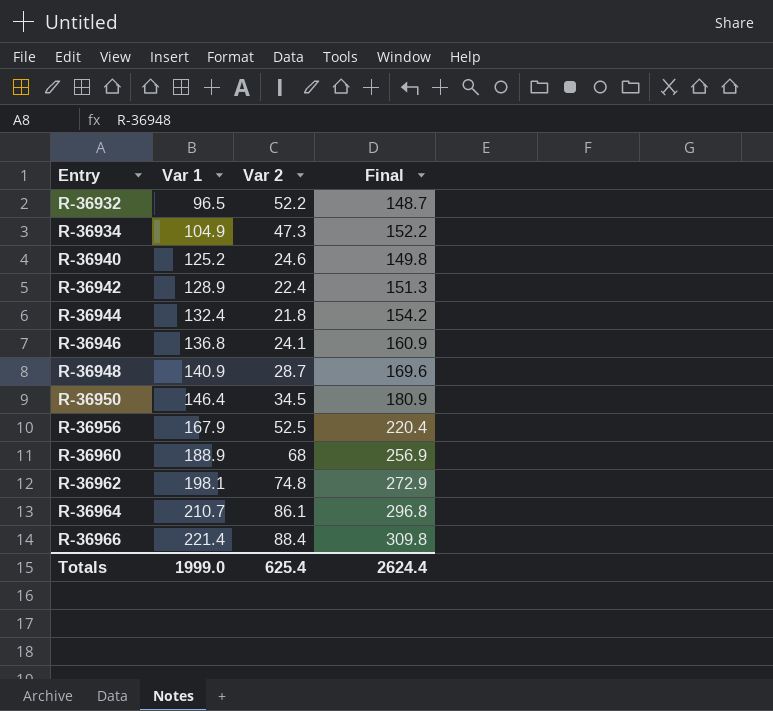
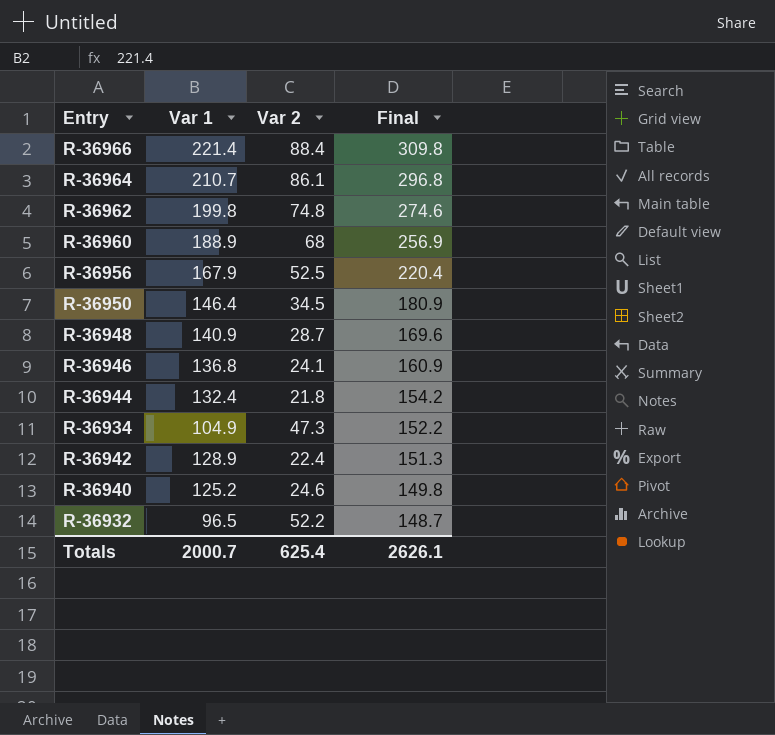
row order: Entry ascending -> Final descending
R-36962 | Var 1: 198.1 -> 199.8
R-36962 | Final: 272.9 -> 274.6
Totals | Var 1: 1999.0 -> 2000.7
Totals | Final: 2624.4 -> 2626.1

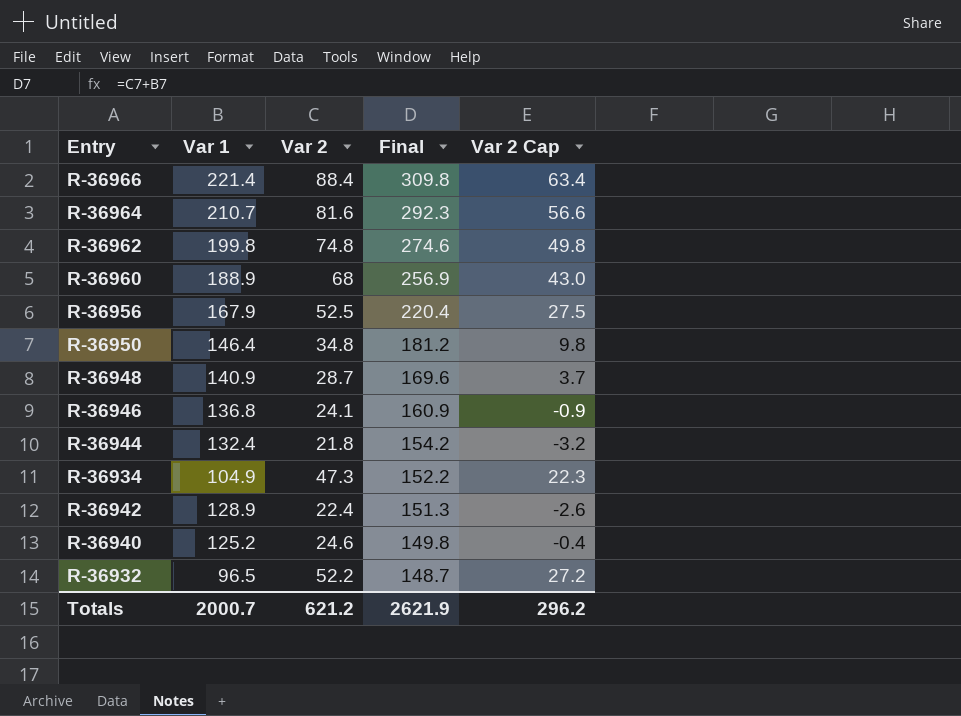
column Var 2 Cap | formula: none -> [Var 2] - 25
R-36964 | Var 2: 86.1 -> 81.6
R-36964 | Final: 296.8 -> 292.3
R-36950 | Var 2: 34.5 -> 34.8
R-36950 | Final: 180.9 -> 181.2
Totals | Var 2: 625.4 -> 621.2
Totals | Final: 2626.1 -> 2621.9

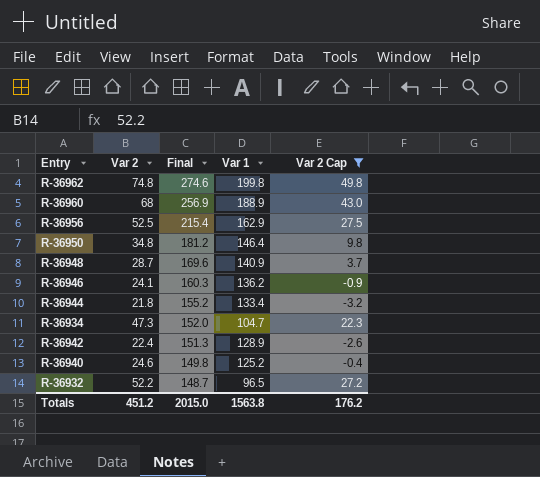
filter: none -> Var 2 Cap <= 49.8
column Var 1 | position: 2 -> 4
R-36956 | Final: 220.4 -> 215.4
R-36956 | Var 1: 167.9 -> 162.9
R-36946 | Final: 160.9 -> 160.3
R-36946 | Var 1: 136.8 -> 136.2
R-36944 | Final: 154.2 -> 155.2
R-36944 | Var 1: 132.4 -> 133.4
R-36934 | Final: 152.2 -> 152.0
R-36934 | Var 1: 104.9 -> 104.7
Totals | Var 2: 621.2 -> 451.2
Totals | Final: 2621.9 -> 2015.0
Totals | Var 1: 2000.7 -> 1563.8
Totals | Var 2 Cap: 296.2 -> 176.2

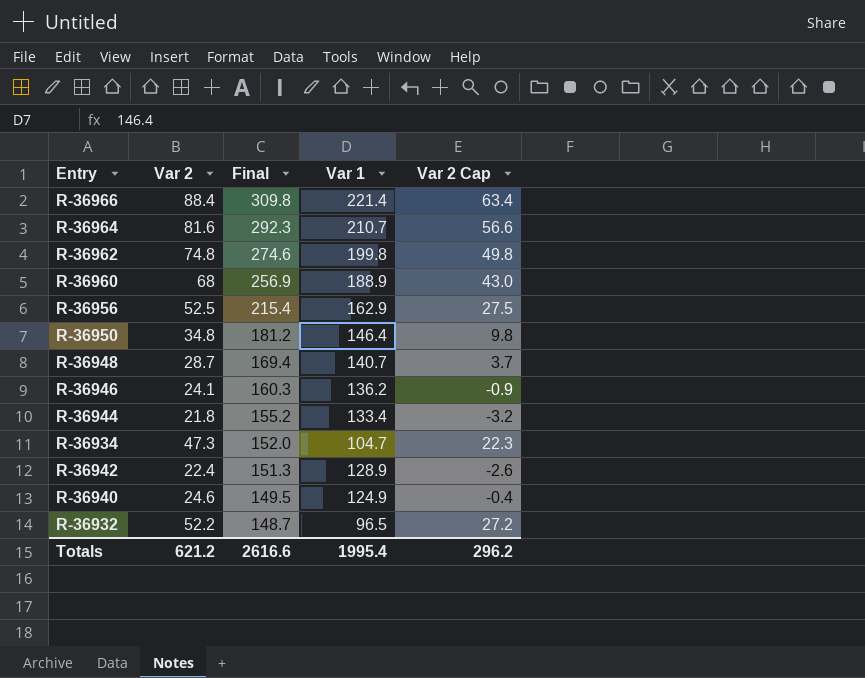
filter: Var 2 Cap <= 49.8 -> none
R-36948 | Final: 169.6 -> 169.4
R-36948 | Var 1: 140.9 -> 140.7
R-36940 | Final: 149.8 -> 149.5
R-36940 | Var 1: 125.2 -> 124.9
Totals | Var 2: 451.2 -> 621.2
Totals | Final: 2015.0 -> 2616.6
Totals | Var 1: 1563.8 -> 1995.4
Totals | Var 2 Cap: 176.2 -> 296.2

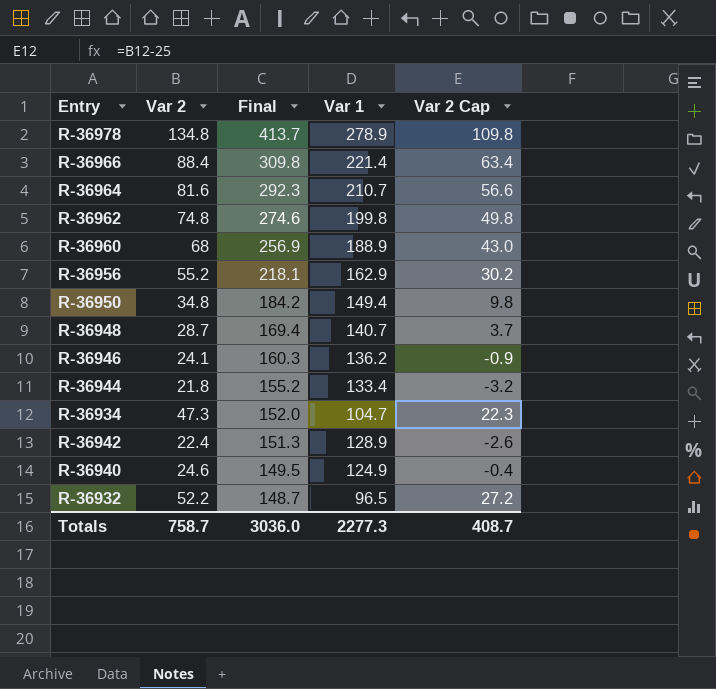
row R-36978: none -> 134.8 | 413.7 | 278.9 | 109.8
R-36956 | Var 2: 52.5 -> 55.2
R-36956 | Final: 215.4 -> 218.1
R-36956 | Var 2 Cap: 27.5 -> 30.2
R-36950 | Final: 181.2 -> 184.2
R-36950 | Var 1: 146.4 -> 149.4
Totals | Var 2: 621.2 -> 758.7
Totals | Final: 2616.6 -> 3036.0
Totals | Var 1: 1995.4 -> 2277.3
Totals | Var 2 Cap: 296.2 -> 408.7

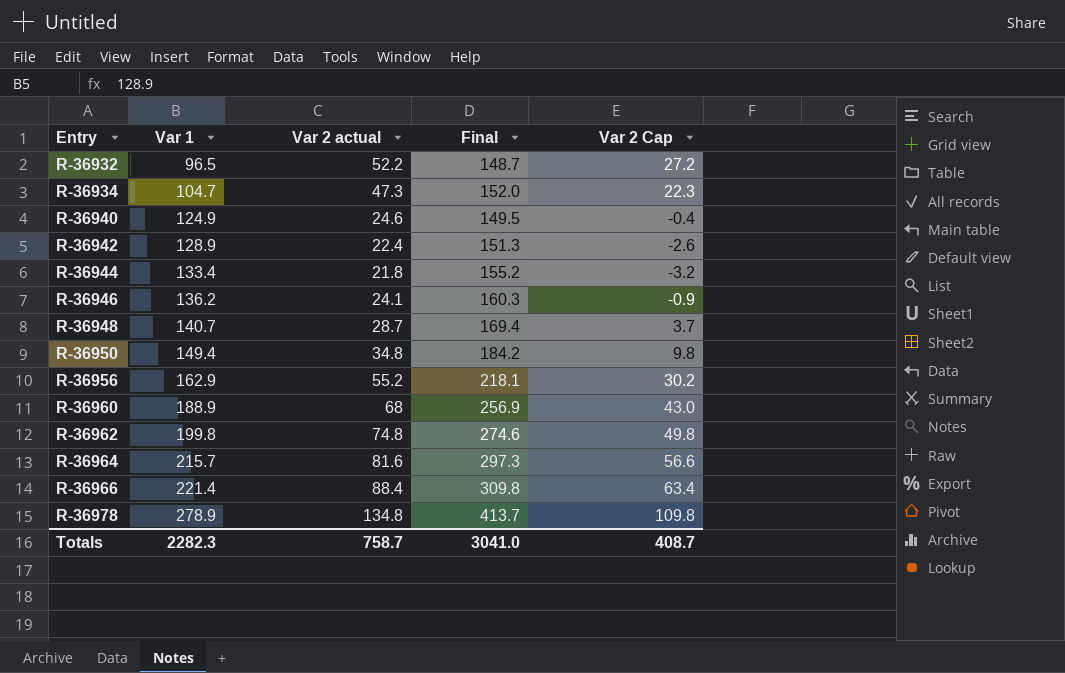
row order: Final descending -> Entry ascending
column Var 1 | position: 4 -> 2
column name: Var 2 -> Var 2 actual
R-36964 | Var 1: 210.7 -> 215.7
R-36964 | Final: 292.3 -> 297.3
Totals | Var 1: 2277.3 -> 2282.3
Totals | Final: 3036.0 -> 3041.0

